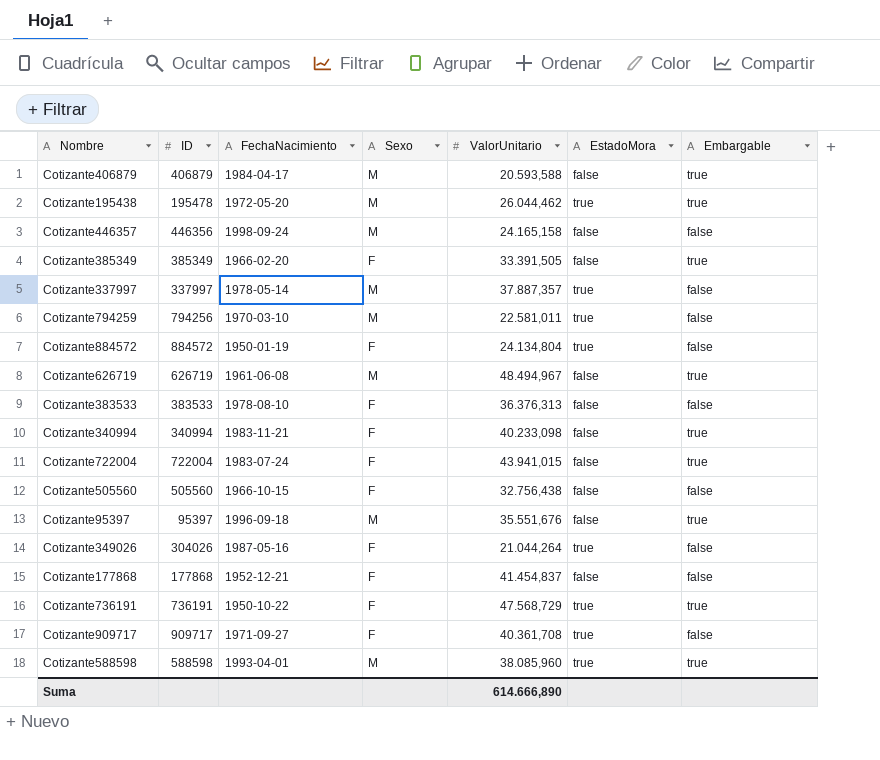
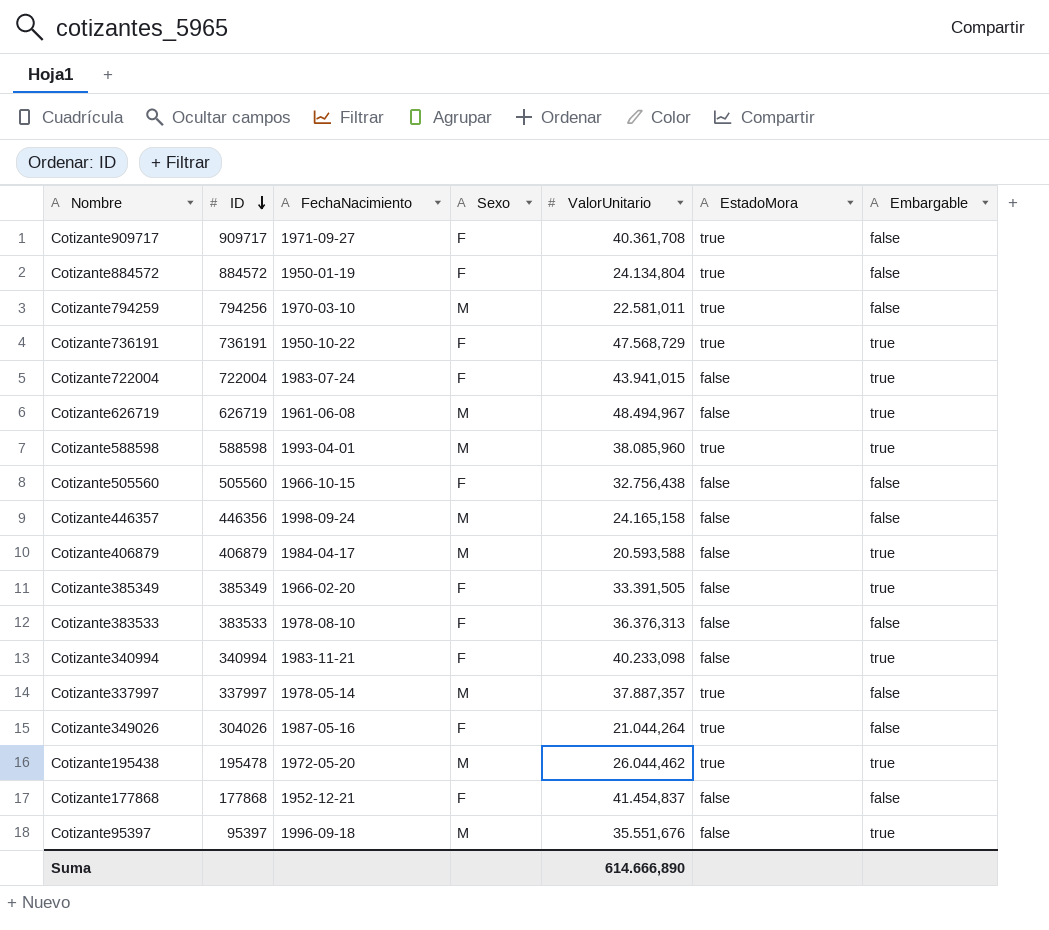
row order: none -> ID descending

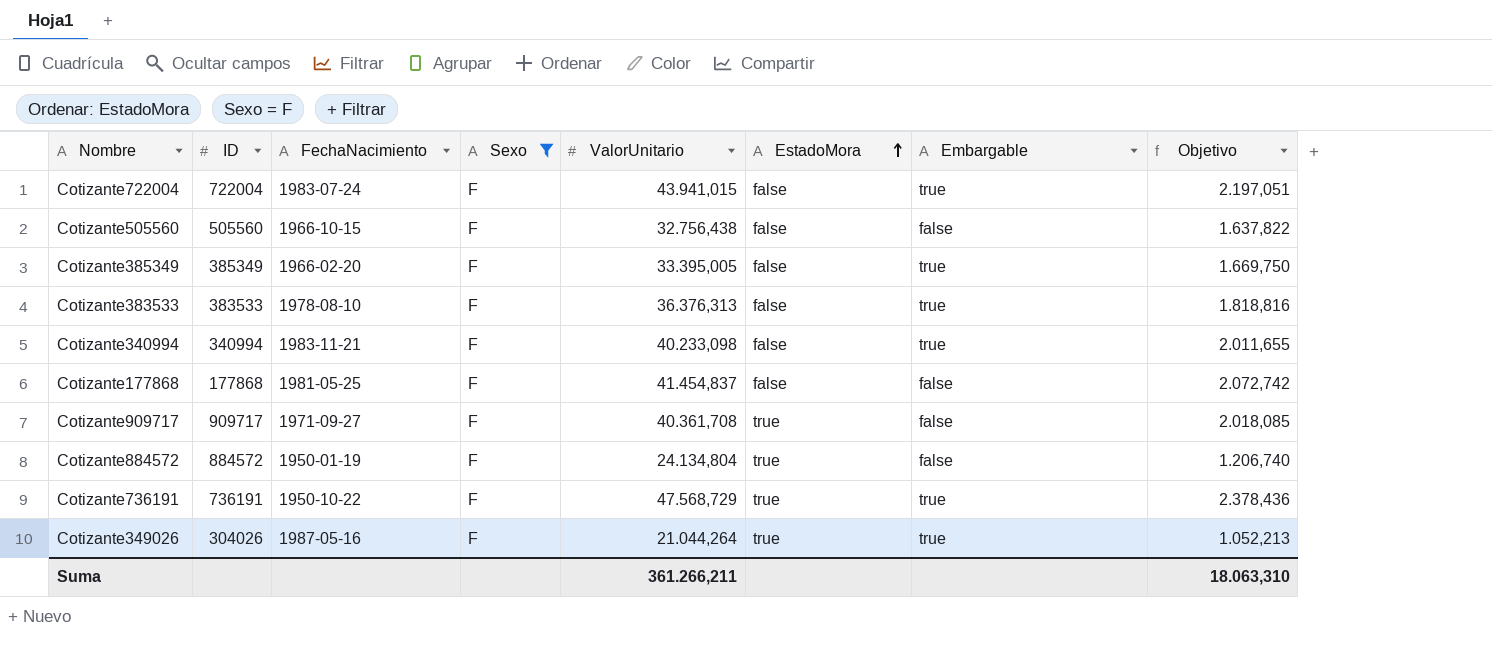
filter: none -> Sexo = F
row order: ID descending -> EstadoMora ascending
column Objetivo | formula: none -> [ValorUnitario] * 0,05
Cotizante385349 | ValorUnitario: 33.391,505 -> 33.395,005
Cotizante383533 | Embargable: false -> true
Cotizante177868 | FechaNacimiento: 1952-12-21 -> 1981-05-25
Cotizante349026 | Embargable: false -> true
Suma | ValorUnitario: 614.666,890 -> 361.266,211

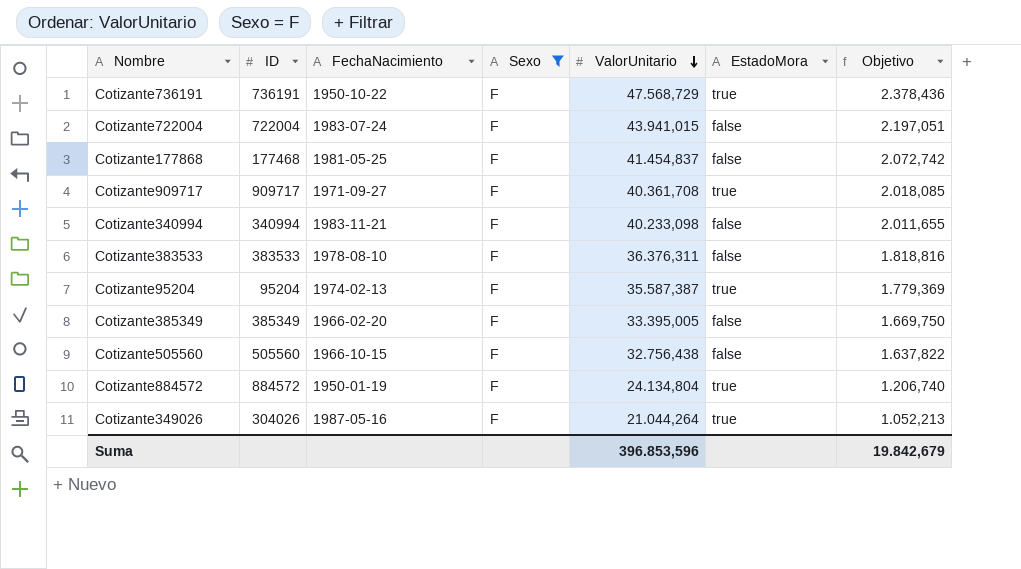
row order: EstadoMora ascending -> ValorUnitario descending
column Embargable | position: 7 -> none
Cotizante177868 | ID: 177868 -> 177468
Cotizante383533 | ValorUnitario: 36.376,313 -> 36.376,311
row Cotizante95204: none -> 95204 | 1974-02-13 | F | 35.587,387 | true | 1.779,369
Suma | ValorUnitario: 361.266,211 -> 396.853,596
Suma | Objetivo: 18.063,310 -> 19.842,679

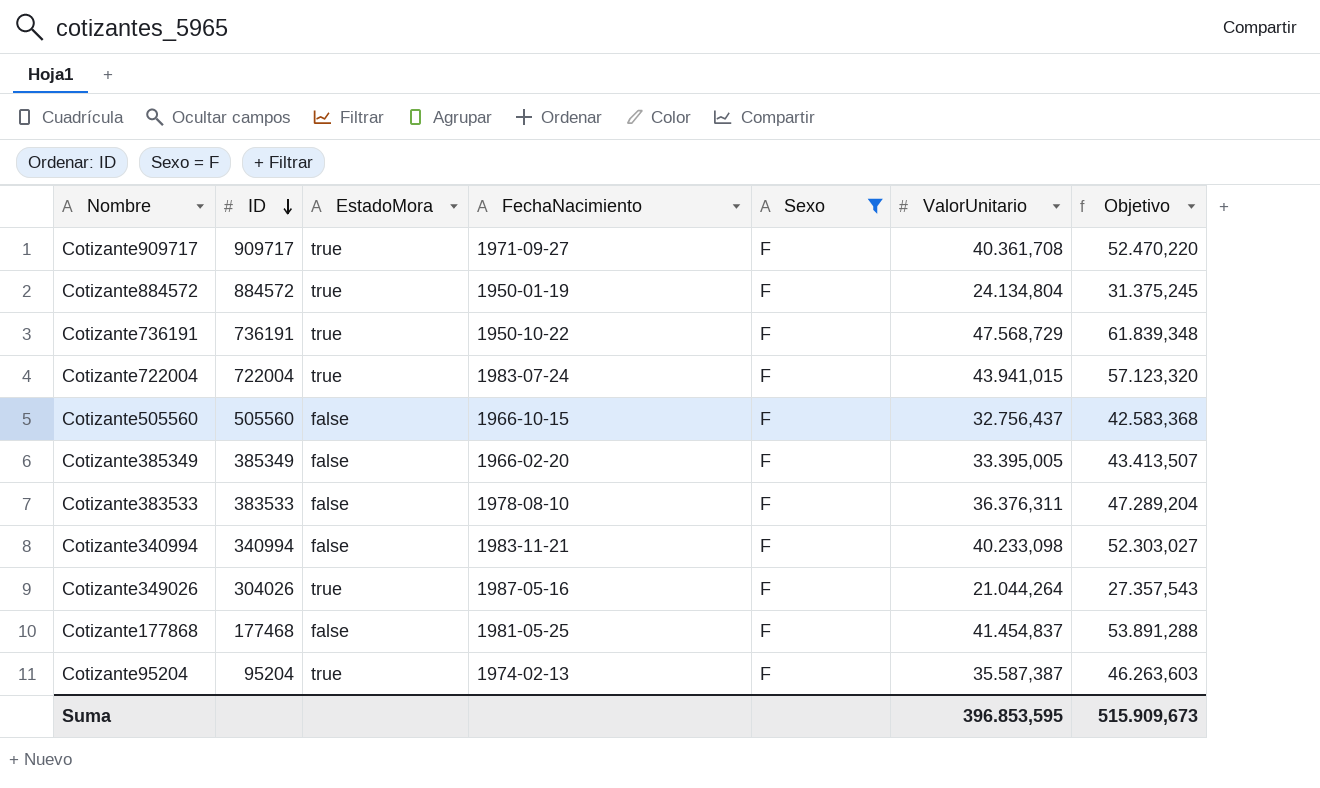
row order: ValorUnitario descending -> ID descending
column EstadoMora | position: 6 -> 3
column Objetivo | formula: [ValorUnitario] * 0,05 -> [ValorUnitario] * 1,3
Cotizante722004 | EstadoMora: false -> true
Cotizante505560 | ValorUnitario: 32.756,438 -> 32.756,437
Suma | ValorUnitario: 396.853,596 -> 396.853,595
Suma | Objetivo: 19.842,679 -> 515.909,673

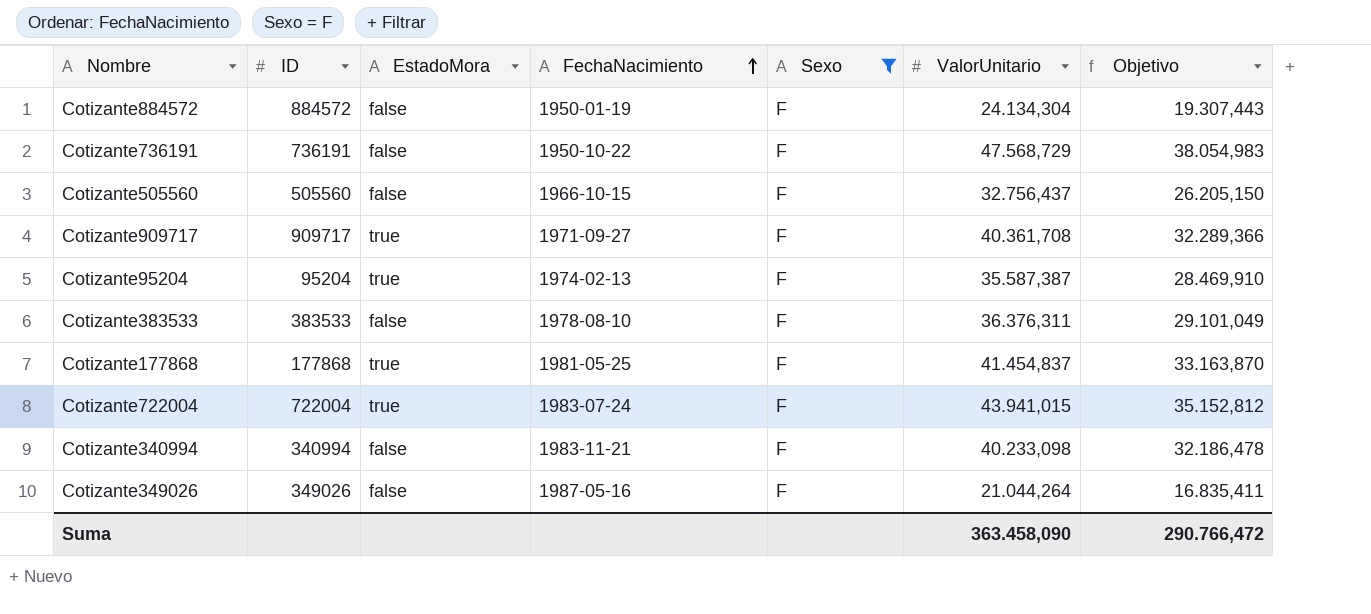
row order: ID descending -> FechaNacimiento ascending
column Objetivo | formula: [ValorUnitario] * 1,3 -> [ValorUnitario] * 0,8
row Cotizante385349: 385349 | false | 1966-02-20 | F | 33.395,005 | 43.413,507 -> none
Cotizante884572 | EstadoMora: true -> false
Cotizante884572 | ValorUnitario: 24.134,804 -> 24.134,304
Cotizante736191 | EstadoMora: true -> false
Cotizante177868 | ID: 177468 -> 177868
Cotizante177868 | EstadoMora: false -> true
Cotizante349026 | ID: 304026 -> 349026
Cotizante349026 | EstadoMora: true -> false
Suma | ValorUnitario: 396.853,595 -> 363.458,090
Suma | Objetivo: 515.909,673 -> 290.766,472

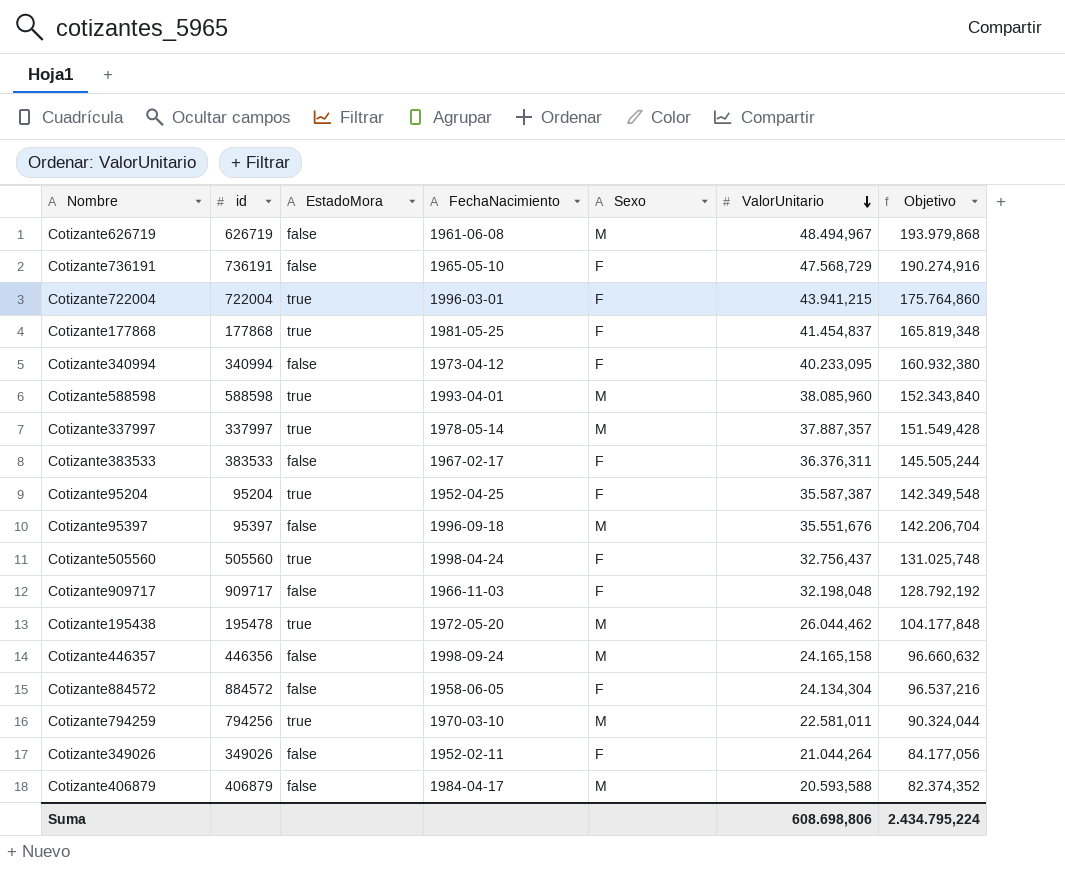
filter: Sexo = F -> none
row order: FechaNacimiento ascending -> ValorUnitario descending
column name: ID -> id
column Objetivo | formula: [ValorUnitario] * 0,8 -> [ValorUnitario] * 4
Cotizante736191 | FechaNacimiento: 1950-10-22 -> 1965-05-10
Cotizante722004 | FechaNacimiento: 1983-07-24 -> 1996-03-01
Cotizante722004 | ValorUnitario: 43.941,015 -> 43.941,215
Cotizante340994 | FechaNacimiento: 1983-11-21 -> 1973-04-12
Cotizante340994 | ValorUnitario: 40.233,098 -> 40.233,095
Cotizante383533 | FechaNacimiento: 1978-08-10 -> 1967-02-17
Cotizante95204 | FechaNacimiento: 1974-02-13 -> 1952-04-25
Cotizante505560 | EstadoMora: false -> true
Cotizante505560 | FechaNacimiento: 1966-10-15 -> 1998-04-24
Cotizante909717 | EstadoMora: true -> false
Cotizante909717 | FechaNacimiento: 1971-09-27 -> 1966-11-03
Cotizante909717 | ValorUnitario: 40.361,708 -> 32.198,048
Cotizante884572 | FechaNacimiento: 1950-01-19 -> 1958-06-05
Cotizante349026 | FechaNacimiento: 1987-05-16 -> 1952-02-11
Suma | ValorUnitario: 363.458,090 -> 608.698,806
Suma | Objetivo: 290.766,472 -> 2.434.795,224

